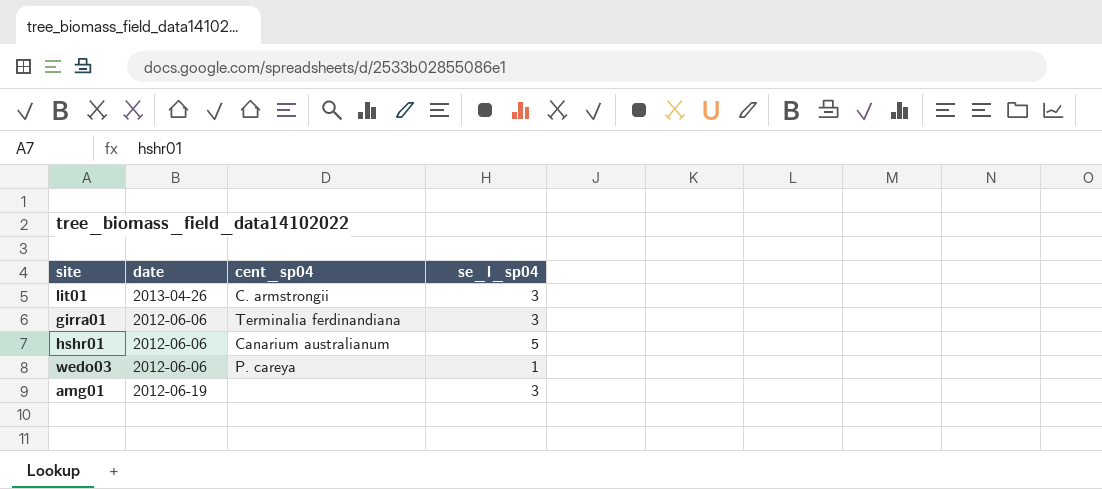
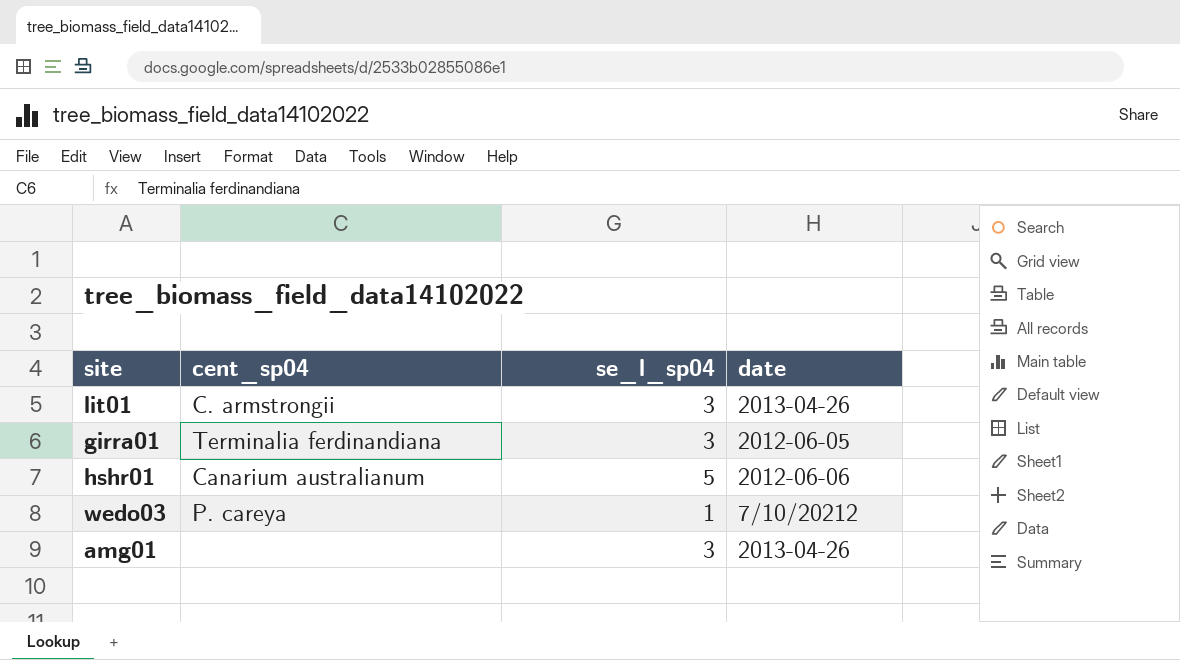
column date | position: 2 -> 4
girra01 | date: 2012-06-06 -> 2012-06-05
wedo03 | date: 2012-06-06 -> 7/10/20212
amg01 | date: 2012-06-19 -> 2013-04-26

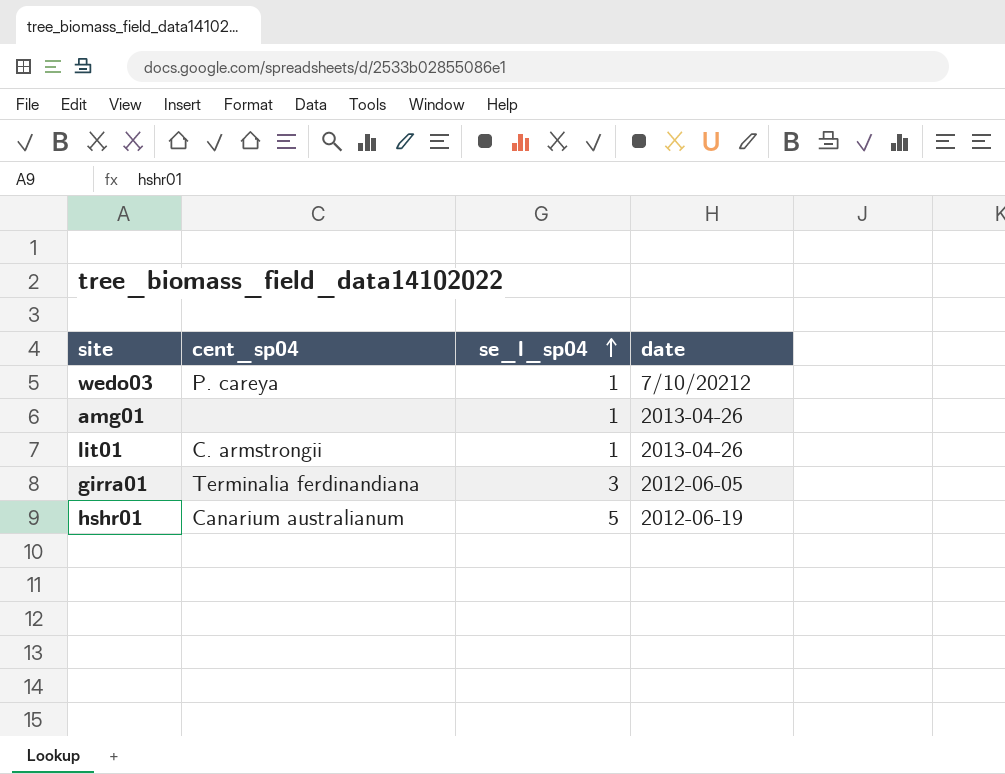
row order: none -> se_l_sp04 ascending
amg01 | se_l_sp04: 3 -> 1
lit01 | se_l_sp04: 3 -> 1
hshr01 | date: 2012-06-06 -> 2012-06-19

